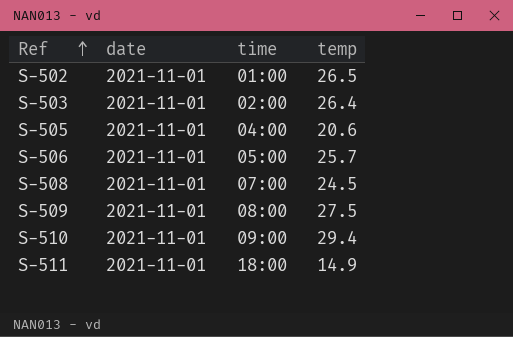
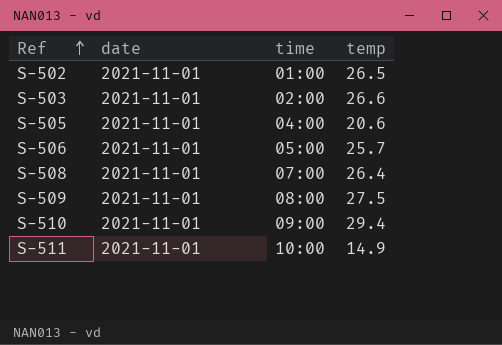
S-503 | temp: 26.4 -> 26.6
S-508 | temp: 24.5 -> 26.4
S-511 | time: 18:00 -> 10:00

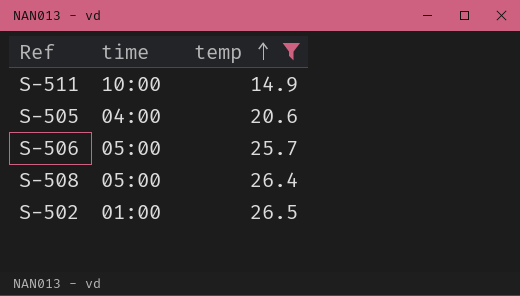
filter: none -> temp <= 26.5
row order: Ref ascending -> temp ascending
column date | position: 2 -> none
S-508 | time: 07:00 -> 05:00

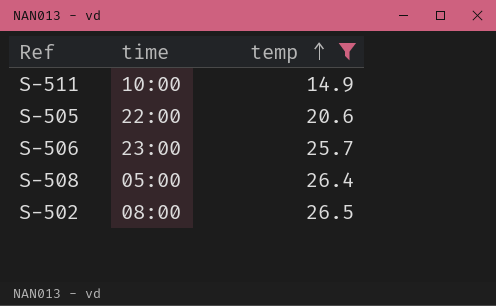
S-505 | time: 04:00 -> 22:00
S-506 | time: 05:00 -> 23:00
S-502 | time: 01:00 -> 08:00

